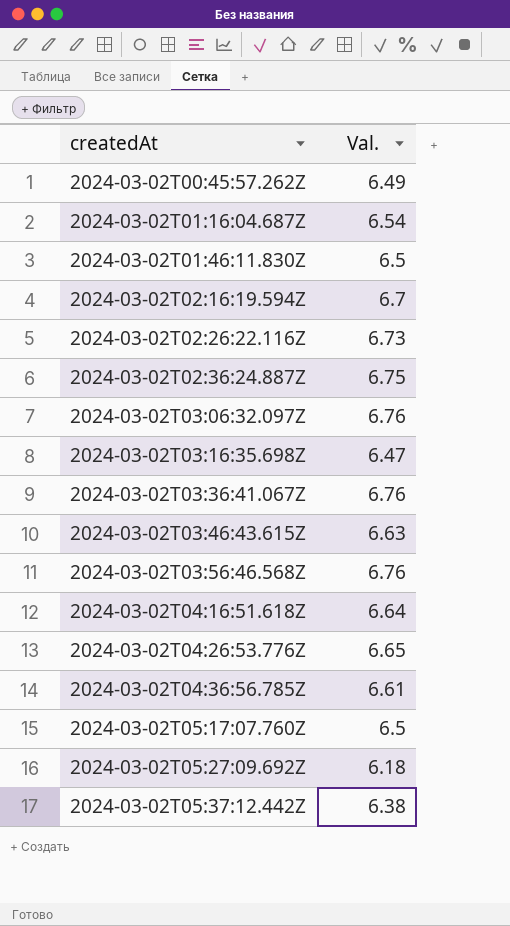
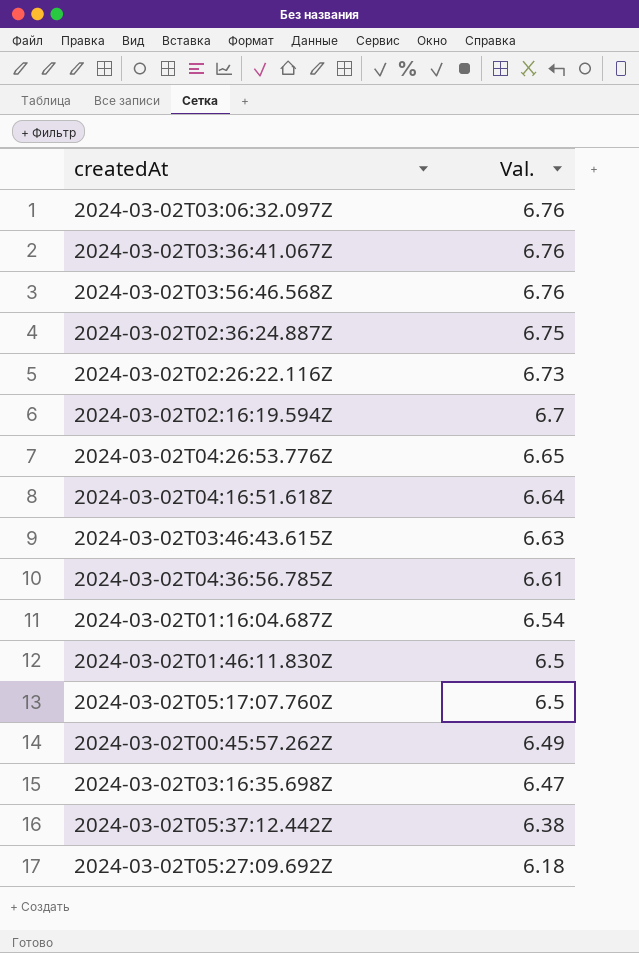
row order: createdAt ascending -> Val. descending

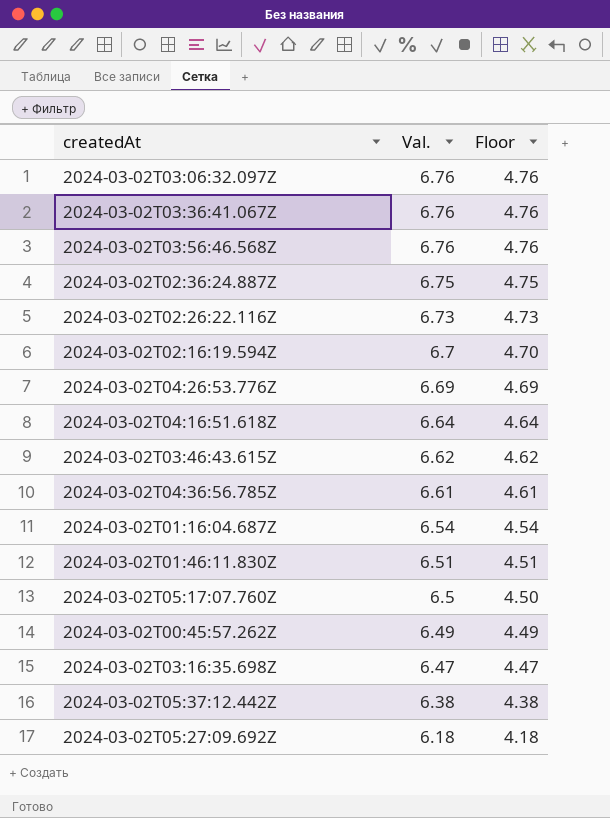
column Floor | formula: none -> [Val.] - 2
2024-03-02T04:26:53.776Z | Val.: 6.65 -> 6.69
2024-03-02T03:46:43.615Z | Val.: 6.63 -> 6.62
2024-03-02T01:46:11.830Z | Val.: 6.5 -> 6.51

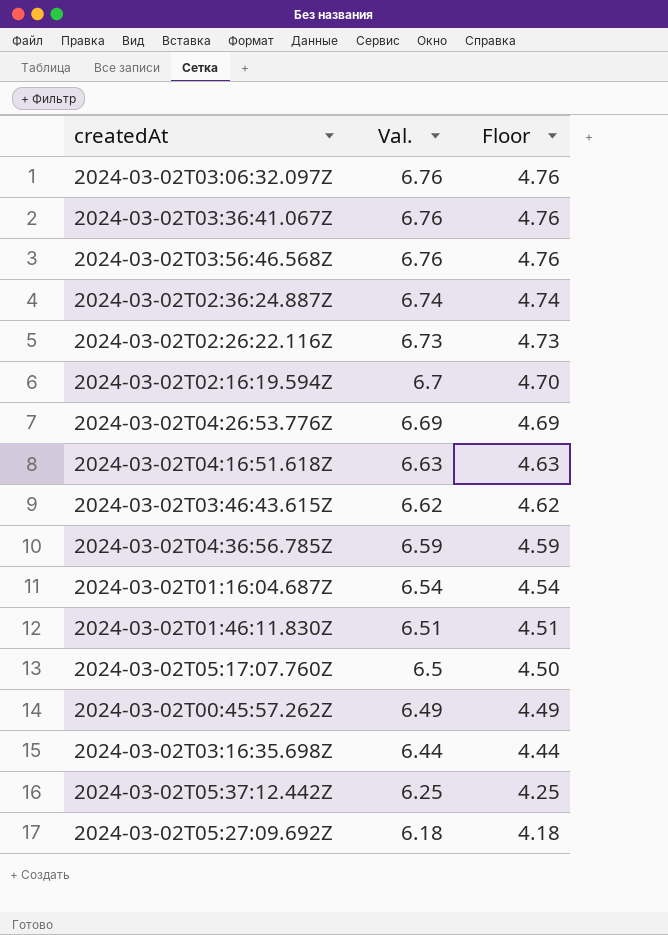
2024-03-02T02:36:24.887Z | Val.: 6.75 -> 6.74
2024-03-02T02:36:24.887Z | Floor: 4.75 -> 4.74
2024-03-02T04:16:51.618Z | Val.: 6.64 -> 6.63
2024-03-02T04:16:51.618Z | Floor: 4.64 -> 4.63
2024-03-02T04:36:56.785Z | Val.: 6.61 -> 6.59
2024-03-02T04:36:56.785Z | Floor: 4.61 -> 4.59
2024-03-02T03:16:35.698Z | Val.: 6.47 -> 6.44
2024-03-02T03:16:35.698Z | Floor: 4.47 -> 4.44
2024-03-02T05:37:12.442Z | Val.: 6.38 -> 6.25
2024-03-02T05:37:12.442Z | Floor: 4.38 -> 4.25

